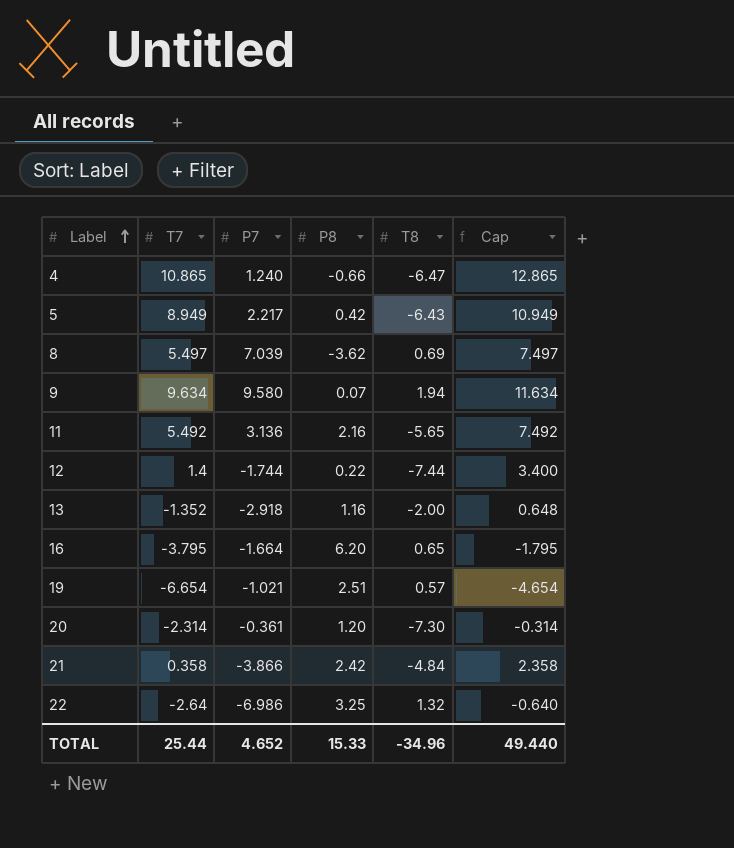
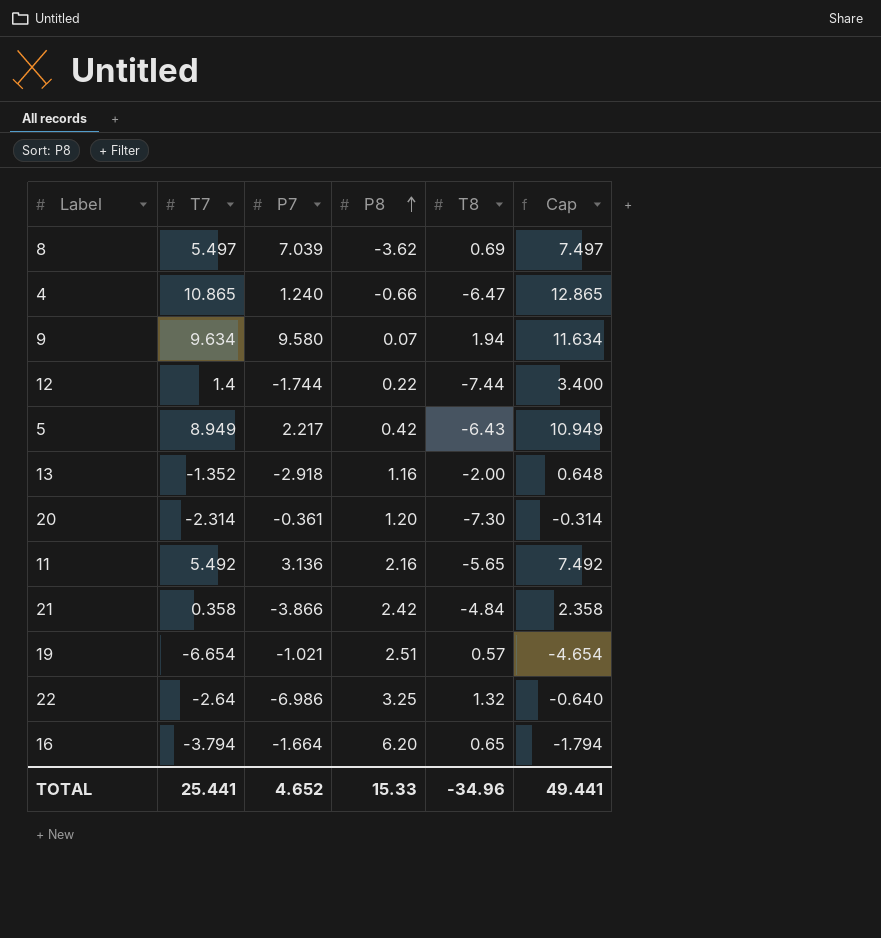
row order: Label ascending -> P8 ascending
16 | T7: -3.795 -> -3.794
16 | Cap: -1.795 -> -1.794
TOTAL | T7: 25.44 -> 25.441
TOTAL | Cap: 49.440 -> 49.441

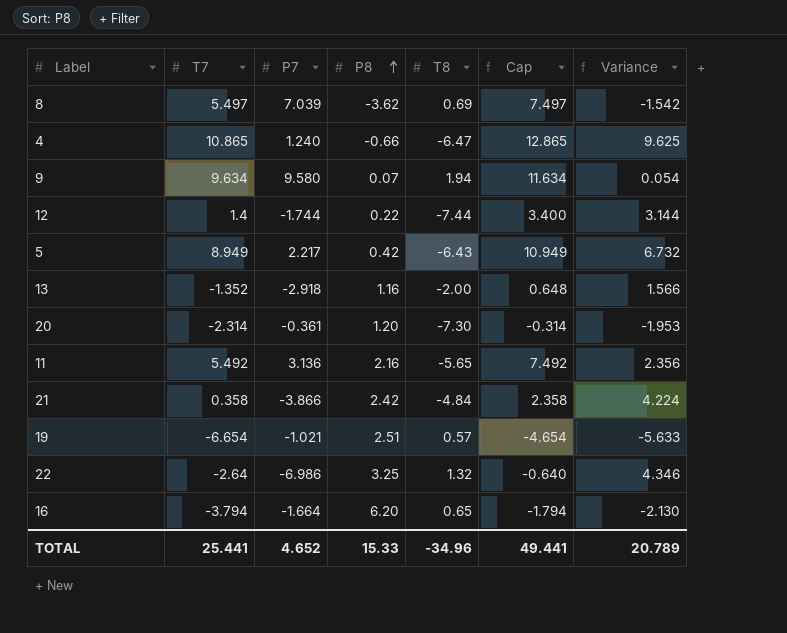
column Variance | formula: none -> [T7] - [P7]

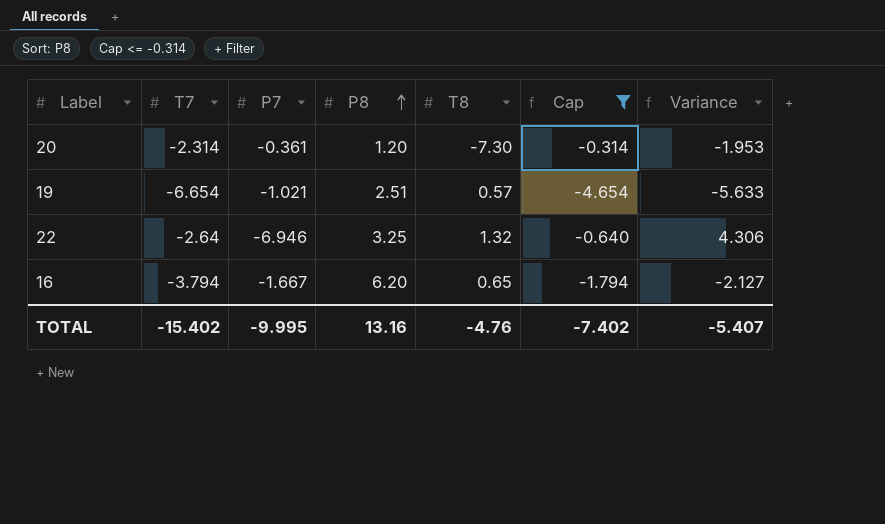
filter: none -> Cap <= -0.314
22 | P7: -6.986 -> -6.946
22 | Variance: 4.346 -> 4.306
16 | P7: -1.664 -> -1.667
16 | Variance: -2.130 -> -2.127
TOTAL | T7: 25.441 -> -15.402
TOTAL | P7: 4.652 -> -9.995
TOTAL | P8: 15.33 -> 13.16
TOTAL | T8: -34.96 -> -4.76
TOTAL | Cap: 49.441 -> -7.402
TOTAL | Variance: 20.789 -> -5.407

